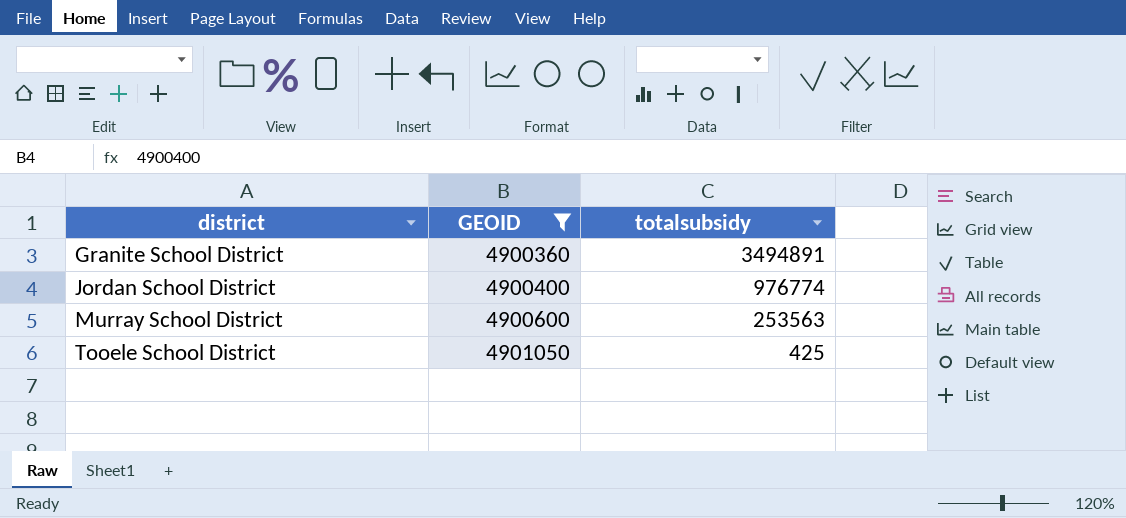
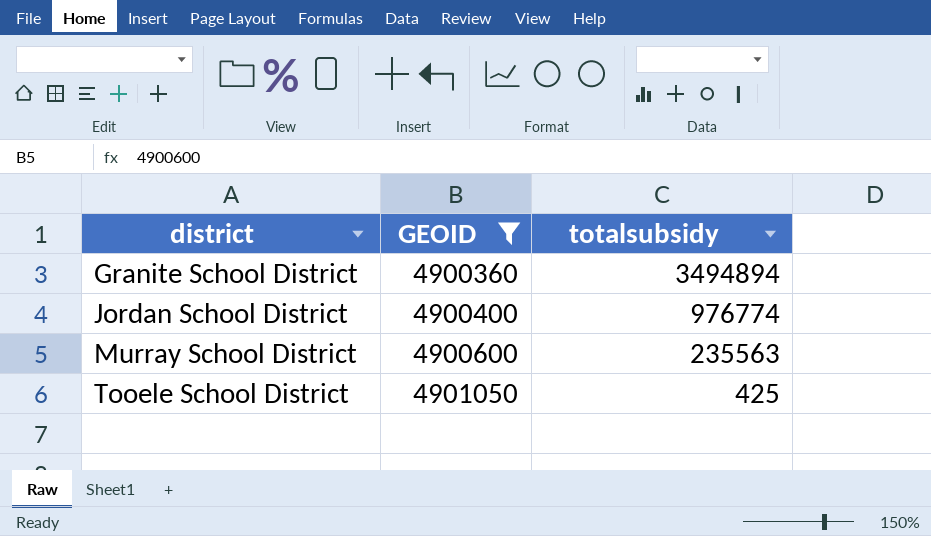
Granite School District | totalsubsidy: 3494891 -> 3494894
Murray School District | totalsubsidy: 253563 -> 235563

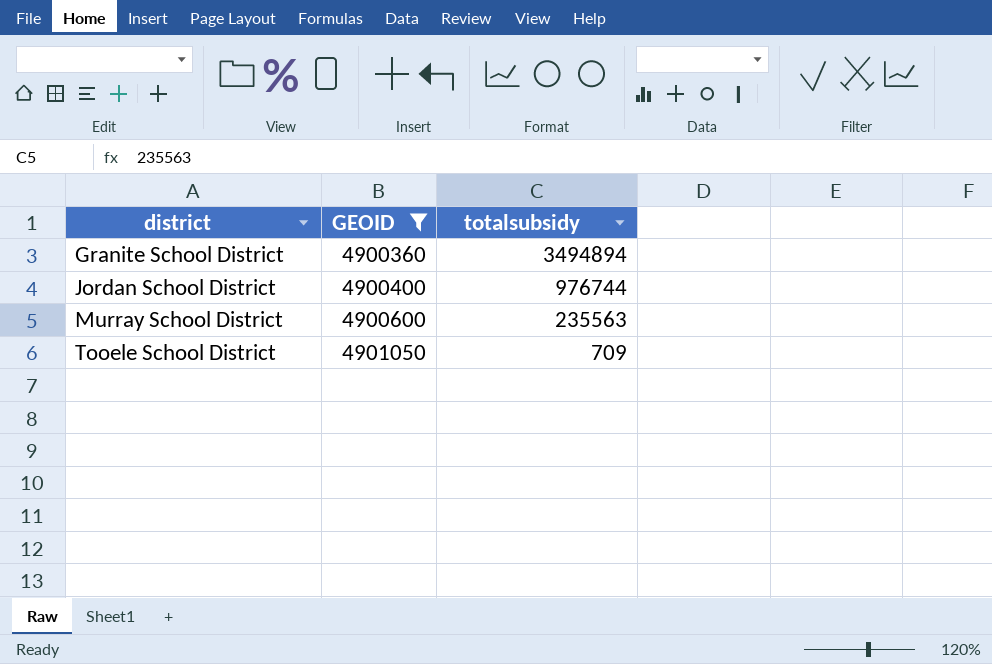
Jordan School District | totalsubsidy: 976774 -> 976744
Tooele School District | totalsubsidy: 425 -> 709

